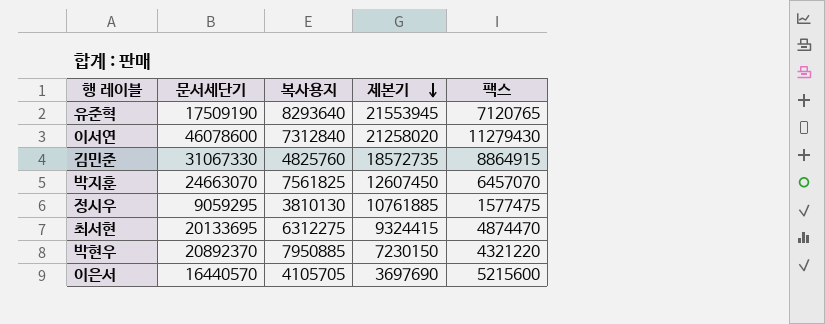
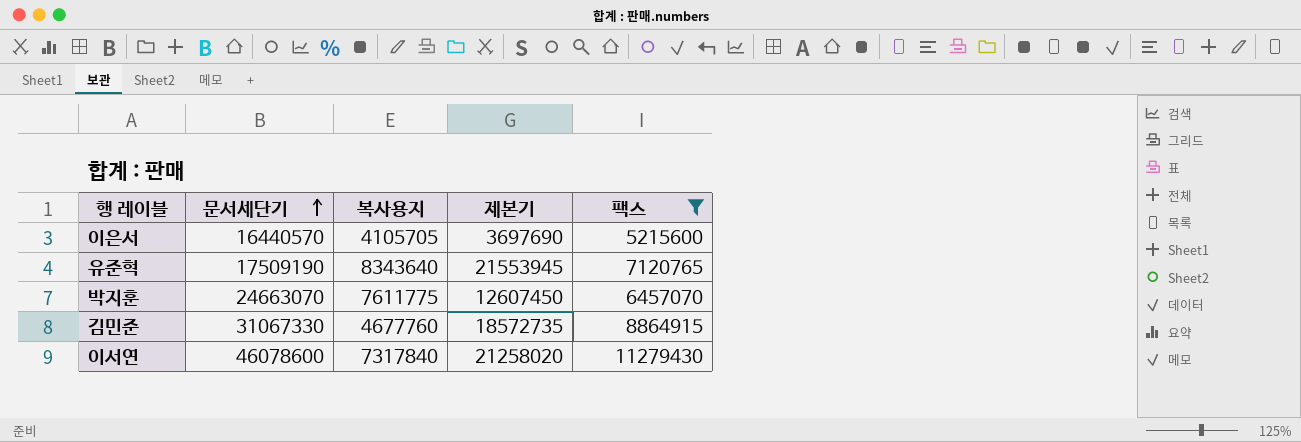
filter: none -> 팩스 >= 5215600
row order: 제본기 descending -> 문서세단기 ascending
유준혁 | 복사용지: 8293640 -> 8343640
박지훈 | 복사용지: 7561825 -> 7611775
김민준 | 복사용지: 4825760 -> 4677760
이서연 | 복사용지: 7312840 -> 7317840

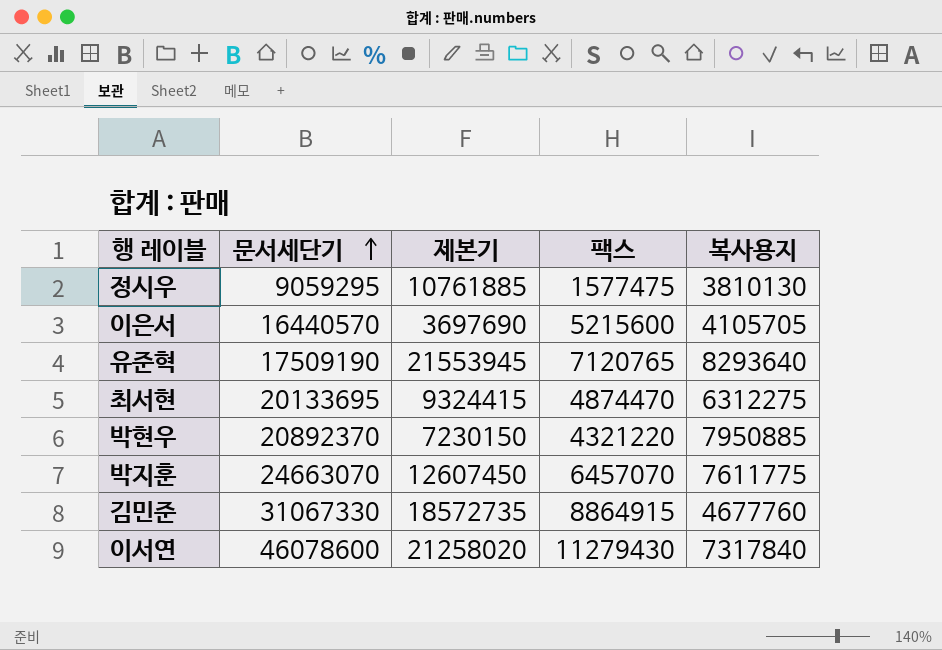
filter: 팩스 >= 5215600 -> none
column 복사용지 | position: 3 -> 5
유준혁 | 복사용지: 8343640 -> 8293640

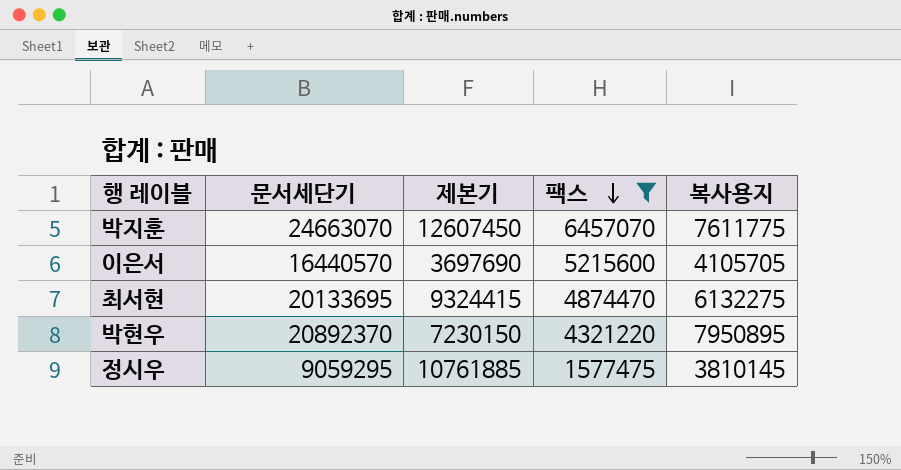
filter: none -> 팩스 <= 6457070
row order: 문서세단기 ascending -> 팩스 descending
최서현 | 복사용지: 6312275 -> 6132275
박현우 | 복사용지: 7950885 -> 7950895
정시우 | 복사용지: 3810130 -> 3810145

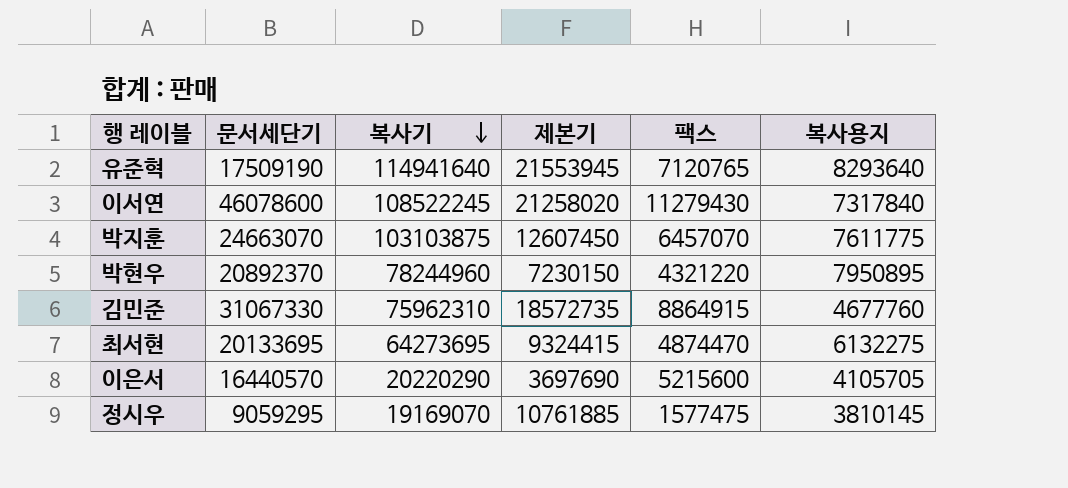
filter: 팩스 <= 6457070 -> none
row order: 팩스 descending -> 복사기 descending
column 복사기 | position: none -> 3

